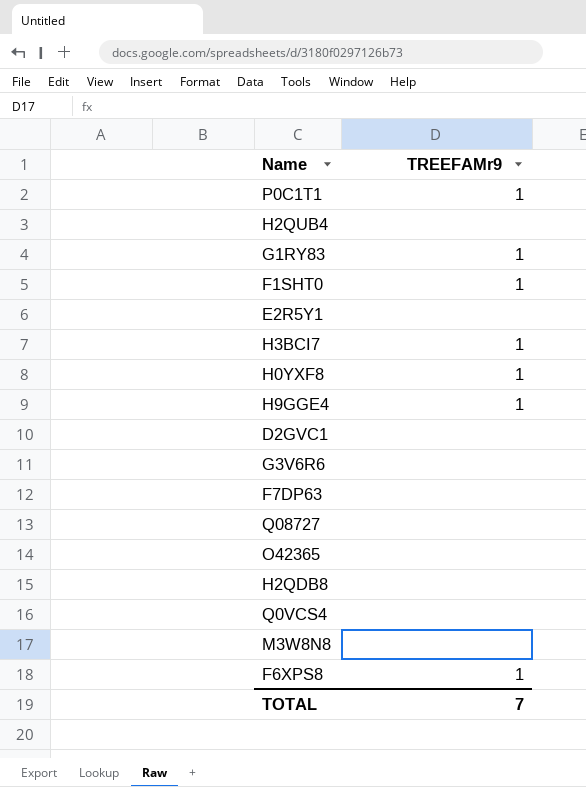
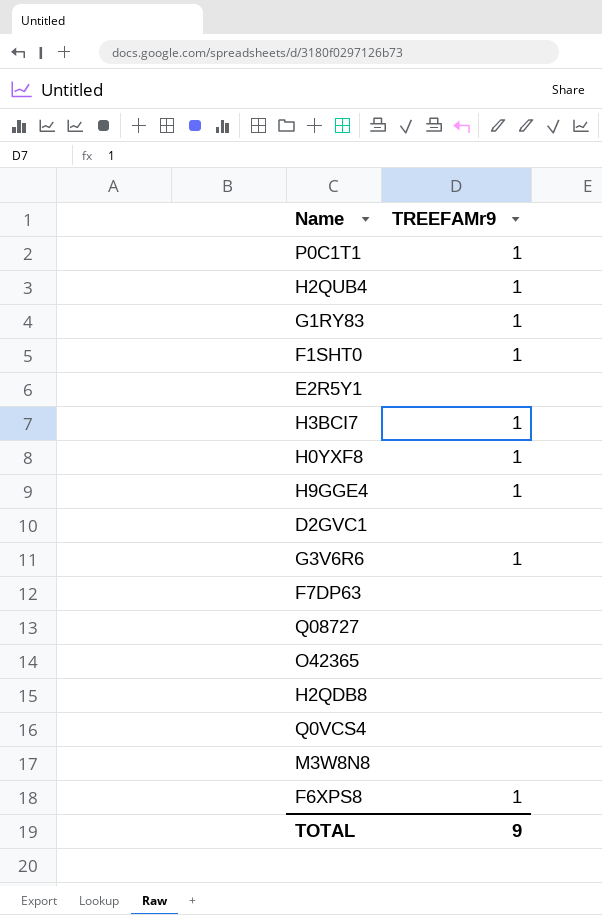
H2QUB4 | TREEFAMr9: none -> 1
G3V6R6 | TREEFAMr9: none -> 1
TOTAL | TREEFAMr9: 7 -> 9

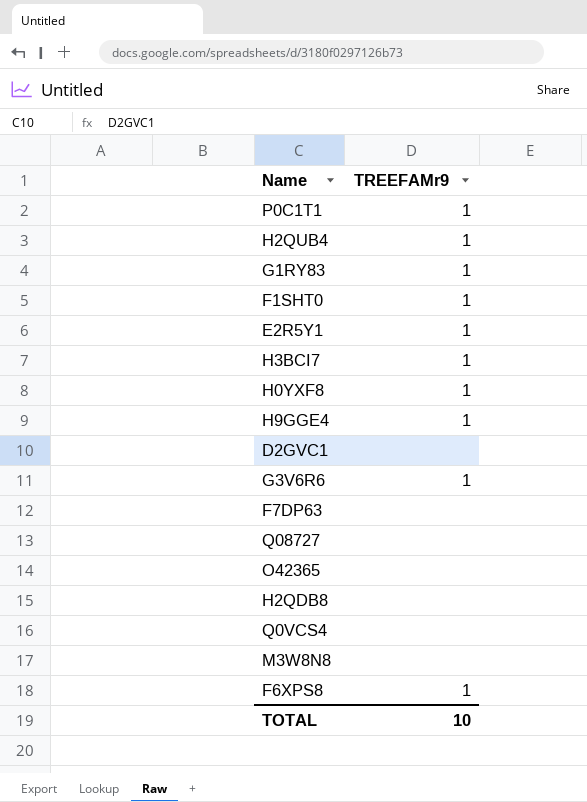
E2R5Y1 | TREEFAMr9: none -> 1
TOTAL | TREEFAMr9: 9 -> 10

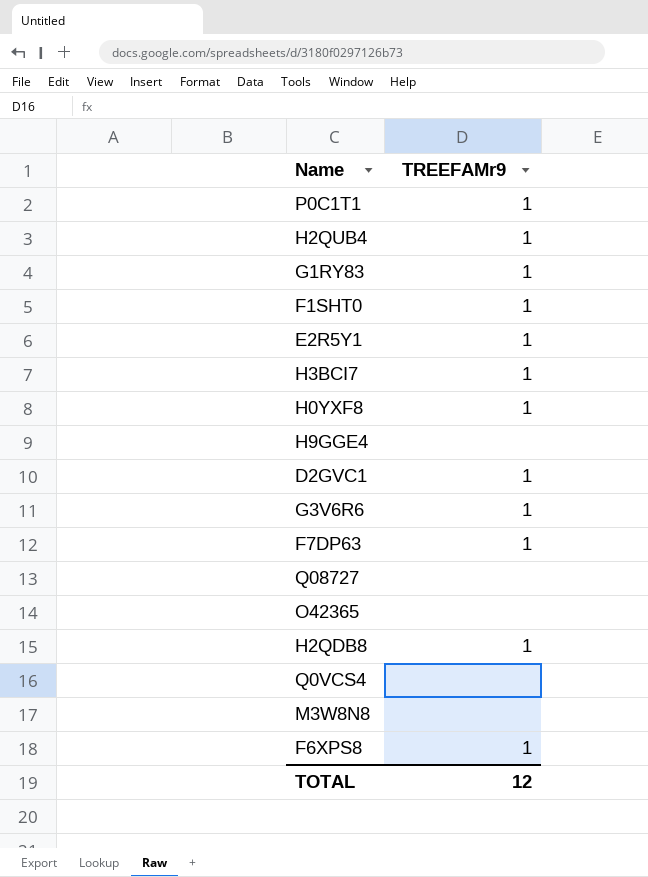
H9GGE4 | TREEFAMr9: 1 -> none
D2GVC1 | TREEFAMr9: none -> 1
F7DP63 | TREEFAMr9: none -> 1
H2QDB8 | TREEFAMr9: none -> 1
TOTAL | TREEFAMr9: 10 -> 12

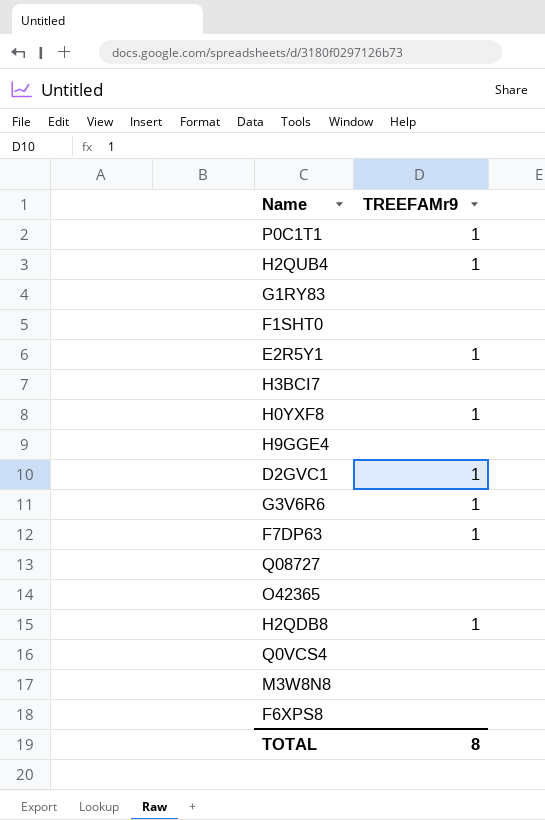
G1RY83 | TREEFAMr9: 1 -> none
F1SHT0 | TREEFAMr9: 1 -> none
H3BCI7 | TREEFAMr9: 1 -> none
F6XPS8 | TREEFAMr9: 1 -> none
TOTAL | TREEFAMr9: 12 -> 8

